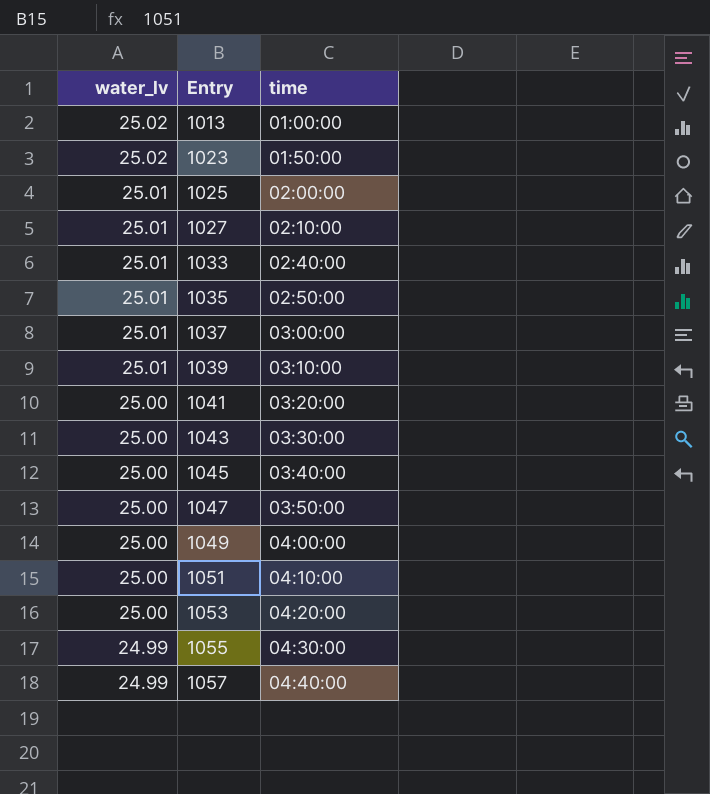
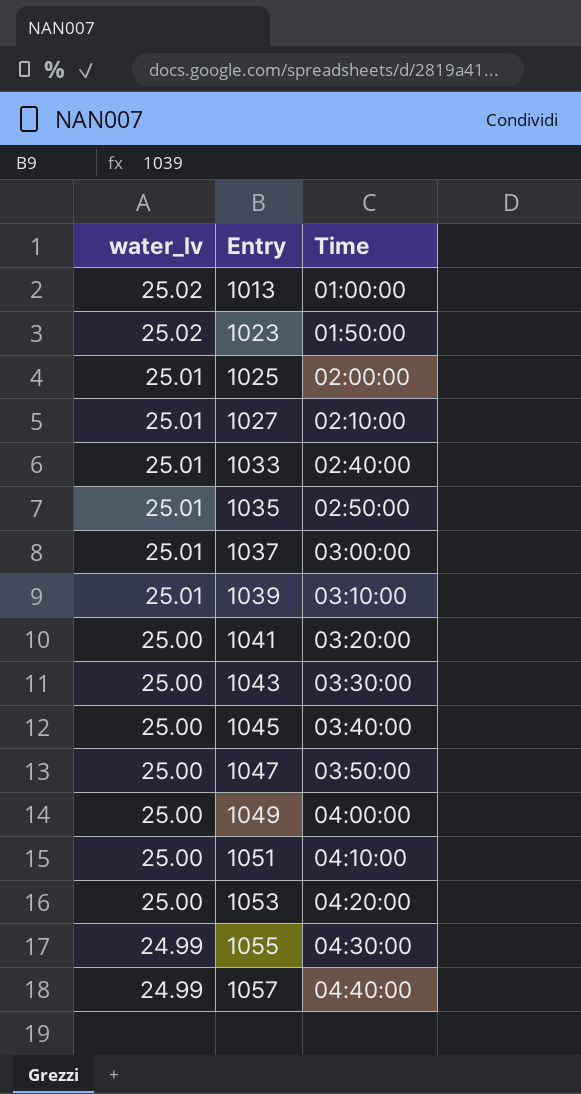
column name: time -> Time

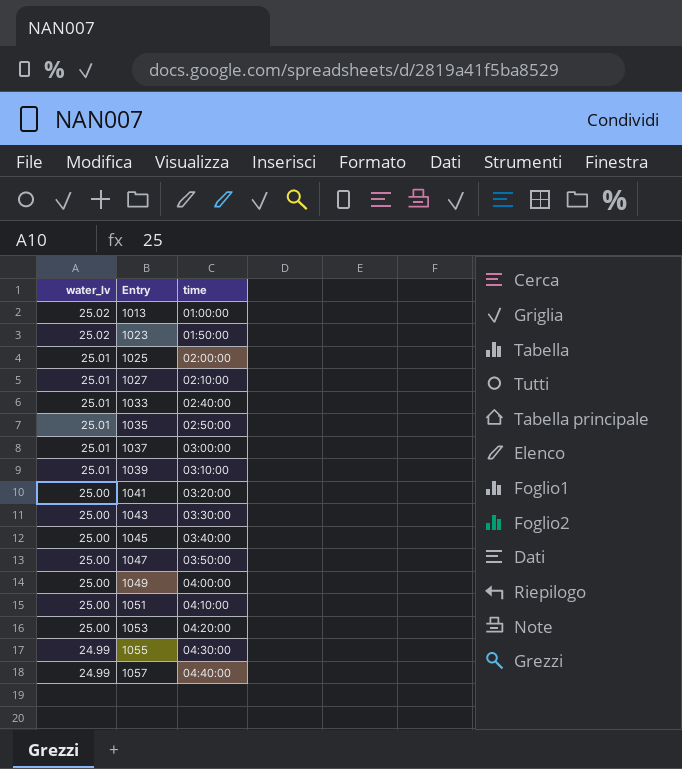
column name: Time -> time

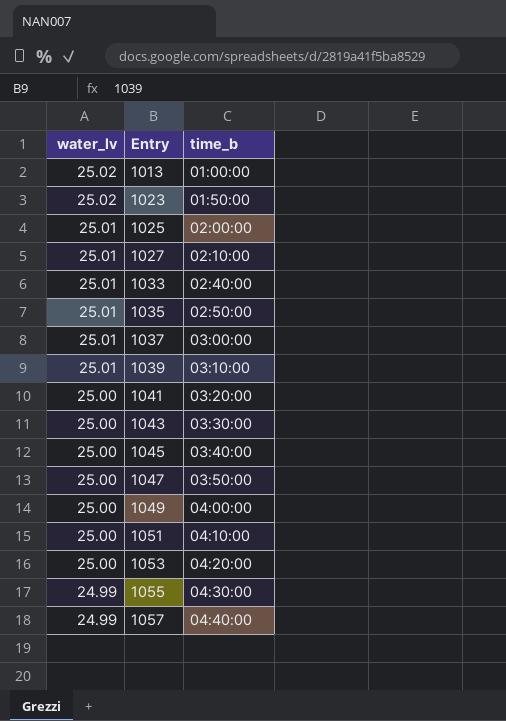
column name: time -> time_b

